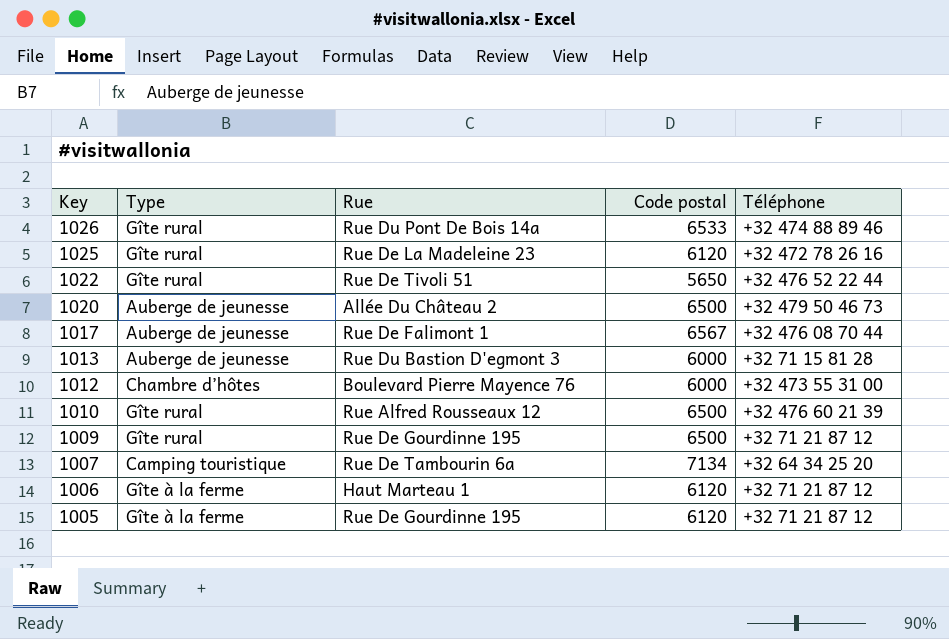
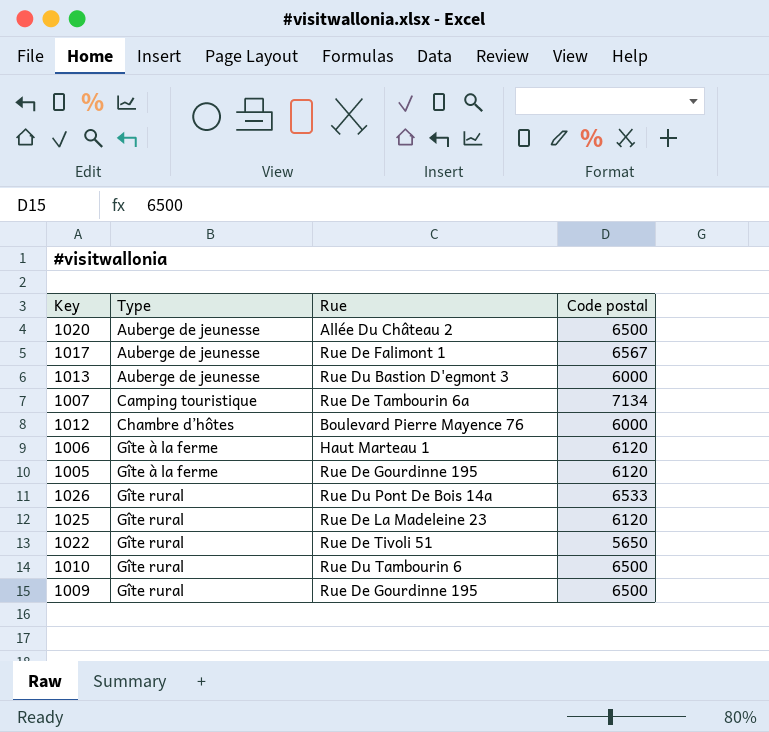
row order: Key descending -> Type ascending
column Téléphone | position: 5 -> none
1010 | Rue: Rue Alfred Rousseaux 12 -> Rue Du Tambourin 6

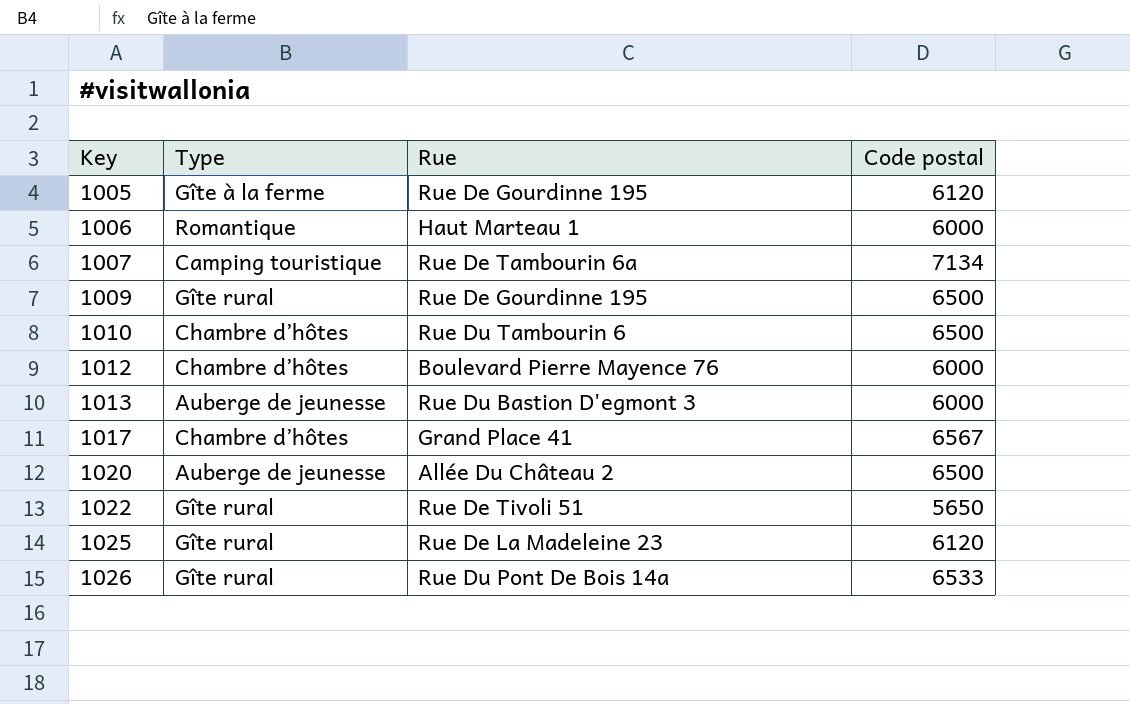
row order: Type ascending -> Key ascending
1006 | Type: Gîte à la ferme -> Romantique
1006 | Code postal: 6120 -> 6000
1010 | Type: Gîte rural -> Chambre d’hôtes
1017 | Type: Auberge de jeunesse -> Chambre d’hôtes
1017 | Rue: Rue De Falimont 1 -> Grand Place 41

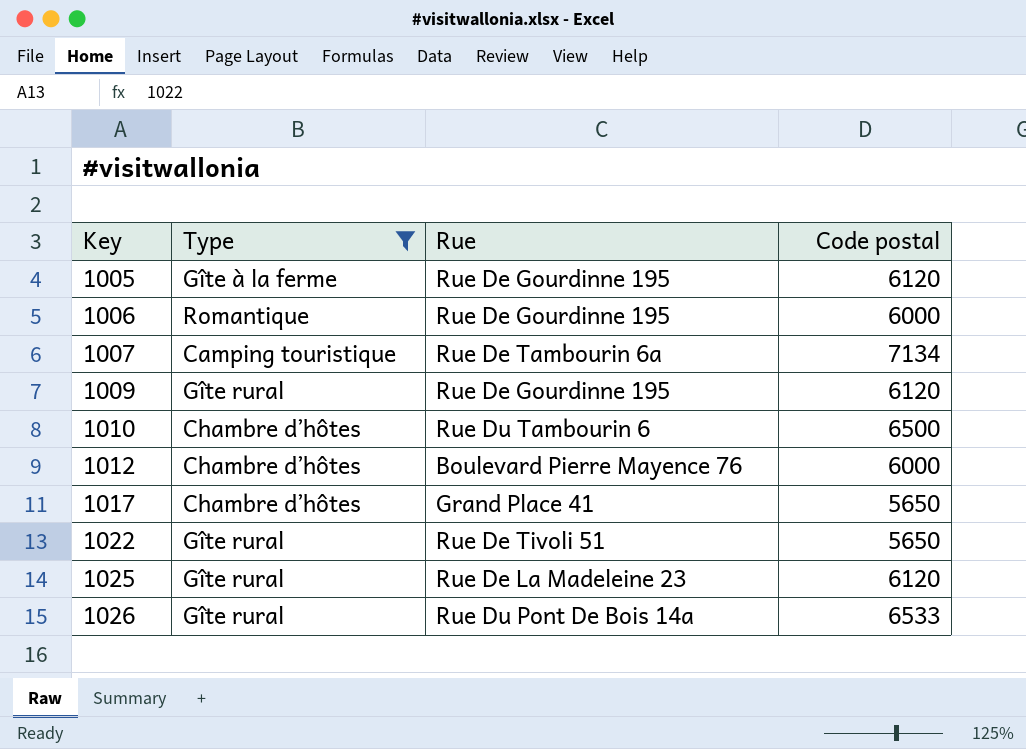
filter: none -> Type != Auberge de jeunesse
1006 | Rue: Haut Marteau 1 -> Rue De Gourdinne 195
1009 | Code postal: 6500 -> 6120
1017 | Code postal: 6567 -> 5650

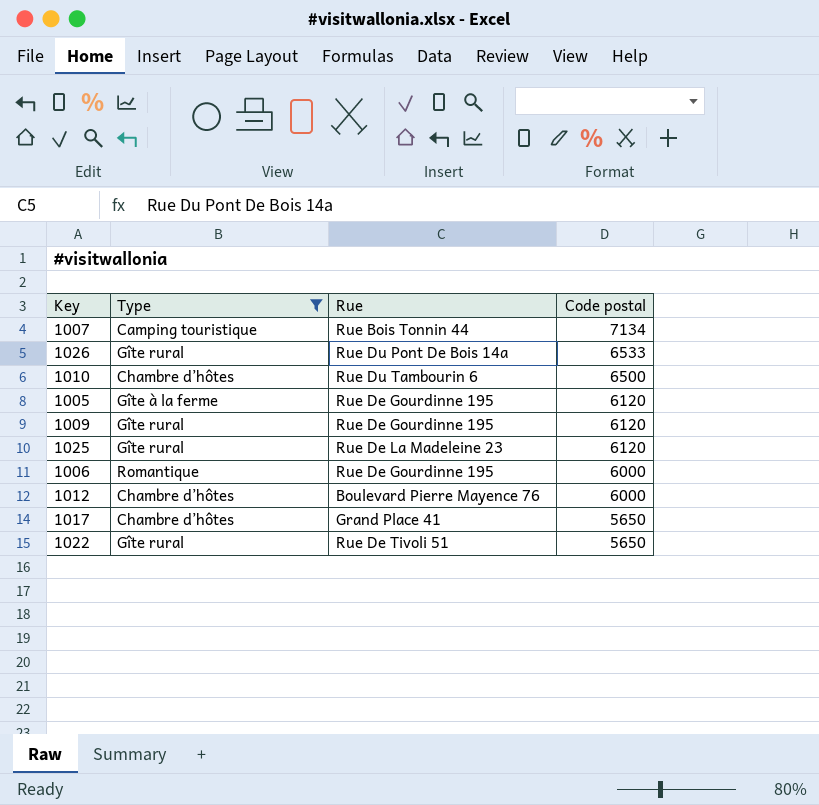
row order: Key ascending -> Code postal descending
1007 | Rue: Rue De Tambourin 6a -> Rue Bois Tonnin 44

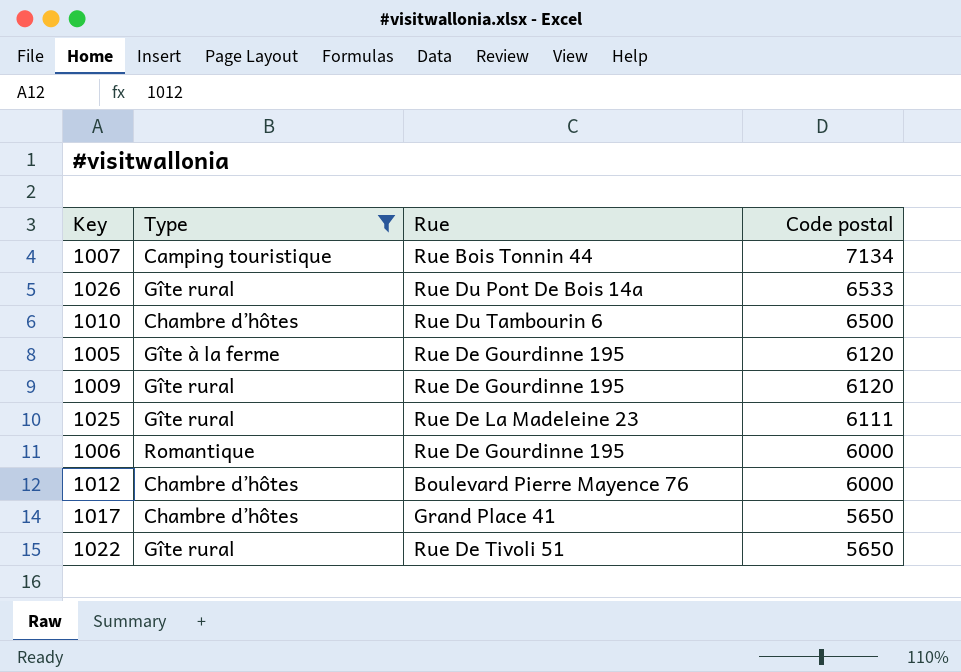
1025 | Code postal: 6120 -> 6111

